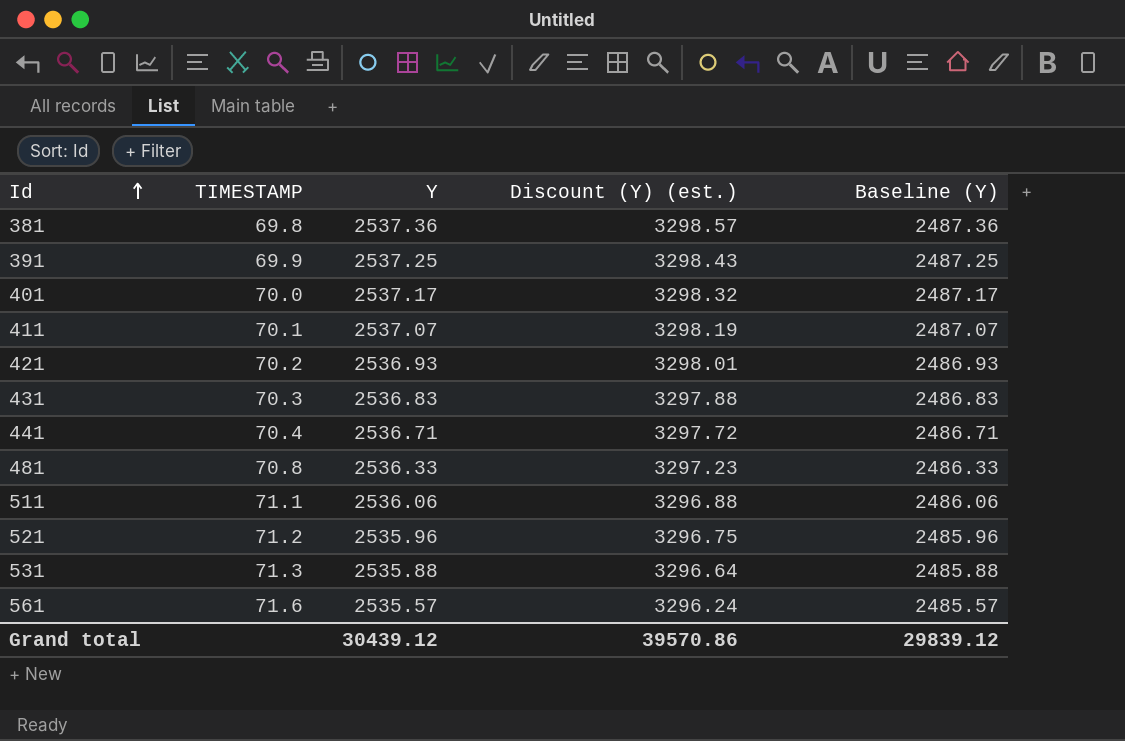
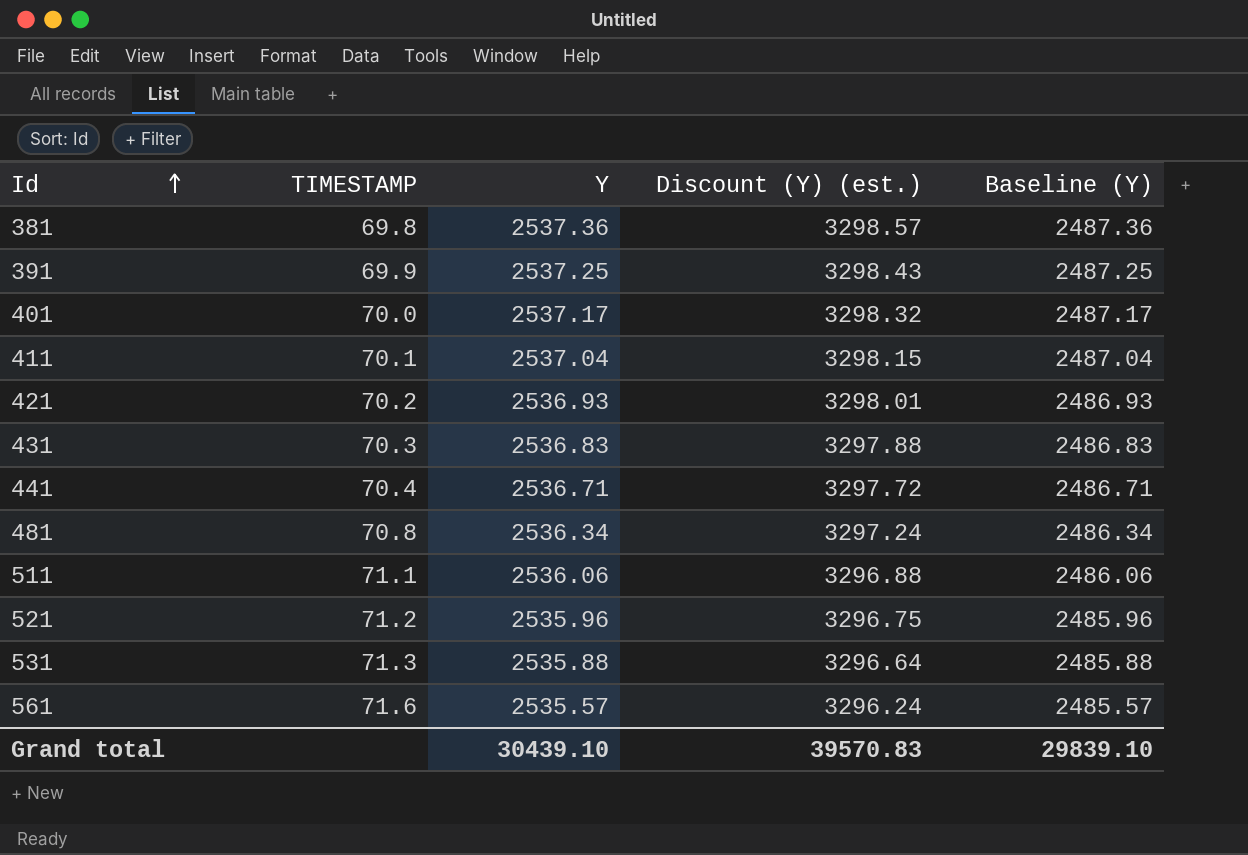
411 | Y: 2537.07 -> 2537.04
411 | Discount (Y) (est.): 3298.19 -> 3298.15
411 | Baseline (Y): 2487.07 -> 2487.04
481 | Y: 2536.33 -> 2536.34
481 | Discount (Y) (est.): 3297.23 -> 3297.24
481 | Baseline (Y): 2486.33 -> 2486.34
Grand total | Y: 30439.12 -> 30439.10
Grand total | Discount (Y) (est.): 39570.86 -> 39570.83
Grand total | Baseline (Y): 29839.12 -> 29839.10

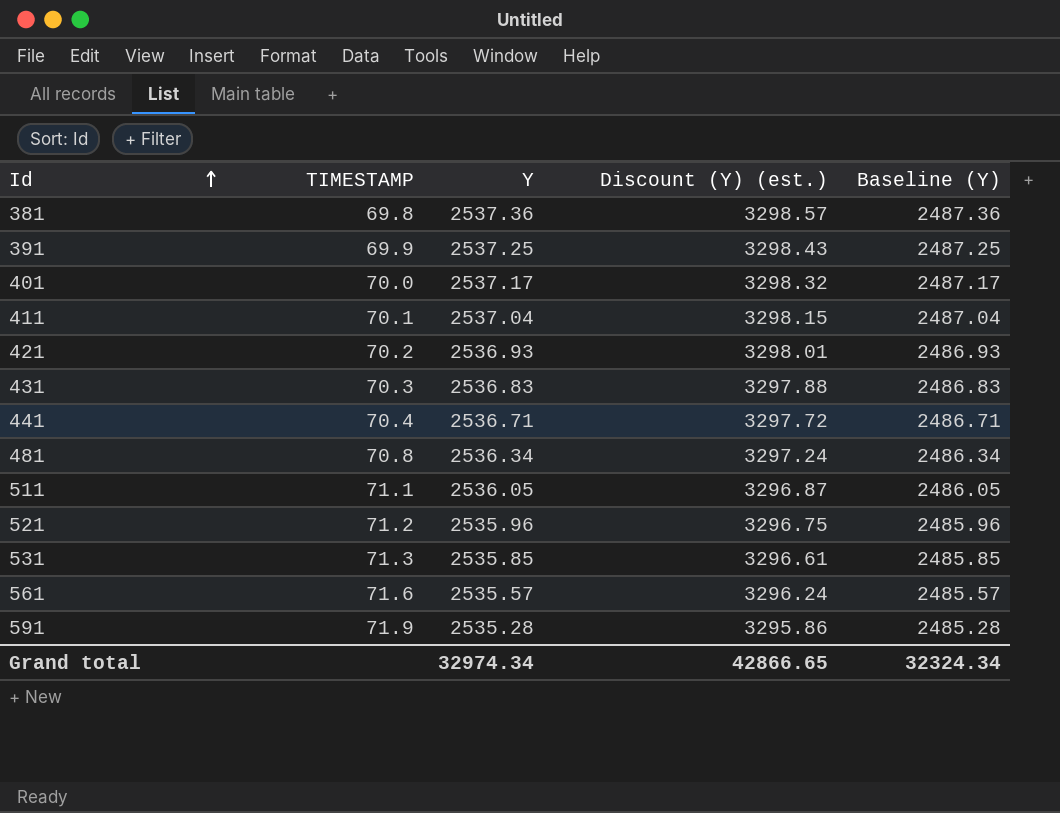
511 | Y: 2536.06 -> 2536.05
511 | Discount (Y) (est.): 3296.88 -> 3296.87
511 | Baseline (Y): 2486.06 -> 2486.05
531 | Y: 2535.88 -> 2535.85
531 | Discount (Y) (est.): 3296.64 -> 3296.61
531 | Baseline (Y): 2485.88 -> 2485.85
row 591: none -> 71.9 | 2535.28 | 3295.86 | 2485.28
Grand total | Y: 30439.10 -> 32974.34
Grand total | Discount (Y) (est.): 39570.83 -> 42866.65
Grand total | Baseline (Y): 29839.10 -> 32324.34

